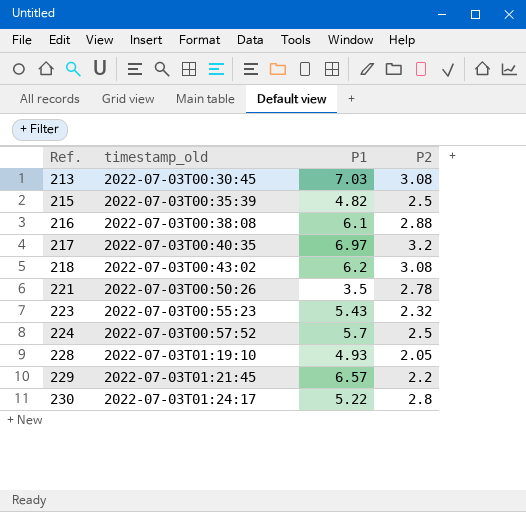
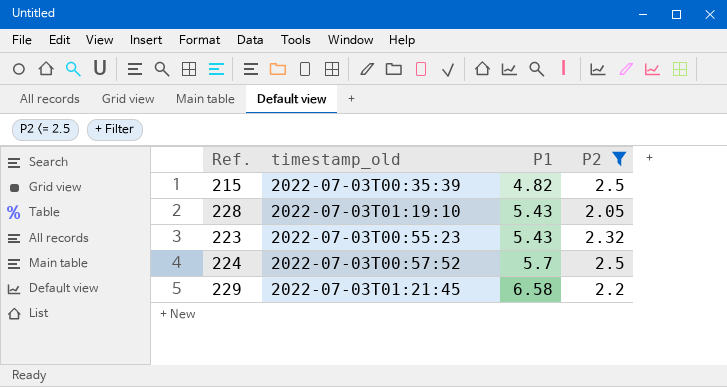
filter: none -> P2 <= 2.5
row order: Ref. ascending -> P1 ascending
228 | P1: 4.93 -> 5.43
229 | P1: 6.57 -> 6.58

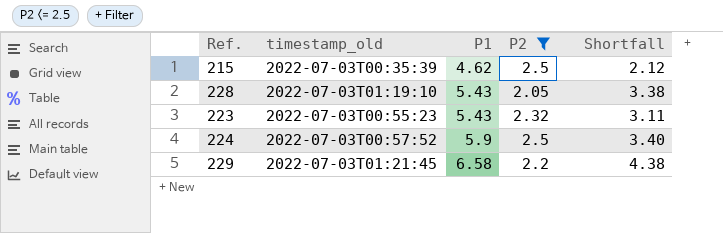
column Shortfall | formula: none -> [P1] - [P2]
215 | P1: 4.82 -> 4.62
224 | P1: 5.7 -> 5.9

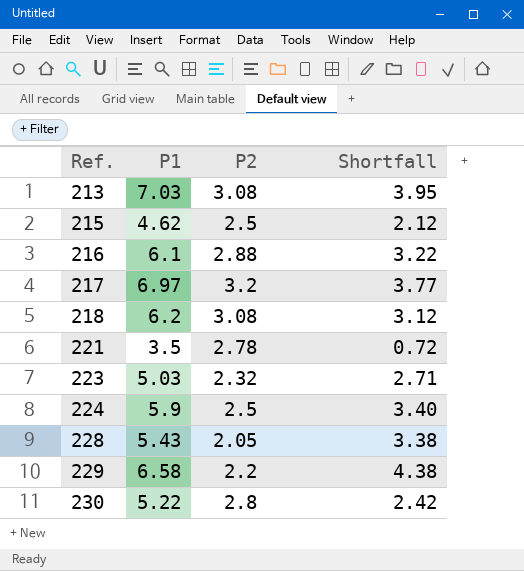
filter: P2 <= 2.5 -> none
row order: P1 ascending -> Ref. ascending
column timestamp_old | position: 2 -> none
223 | P1: 5.43 -> 5.03
223 | Shortfall: 3.11 -> 2.71

